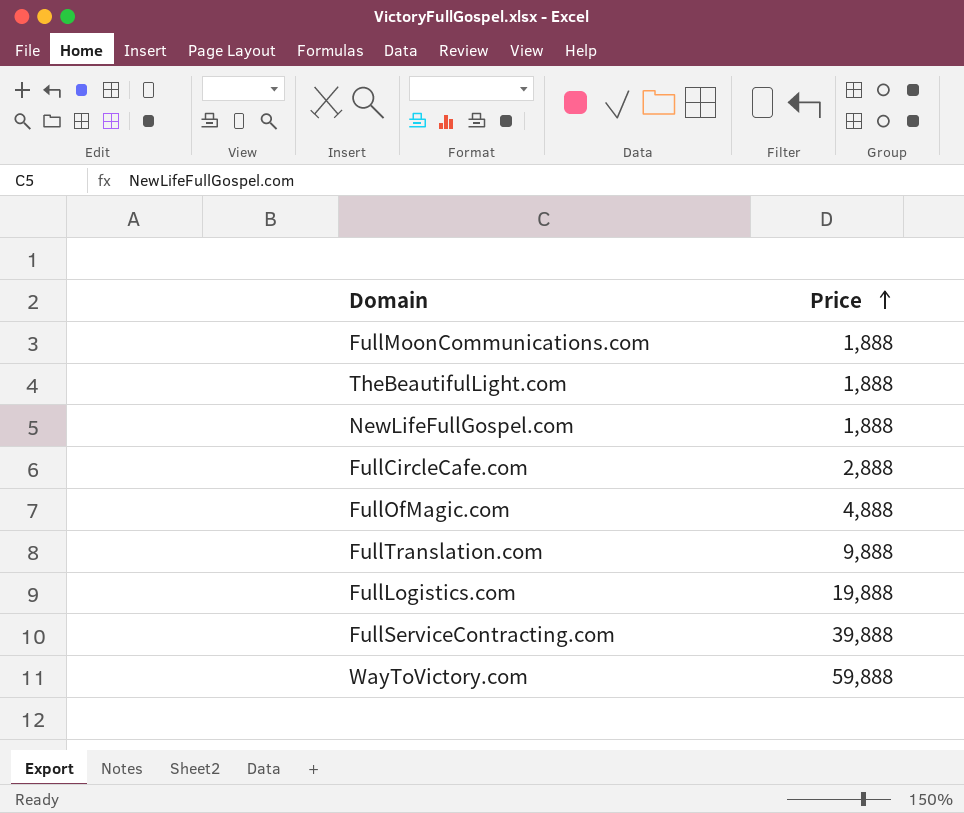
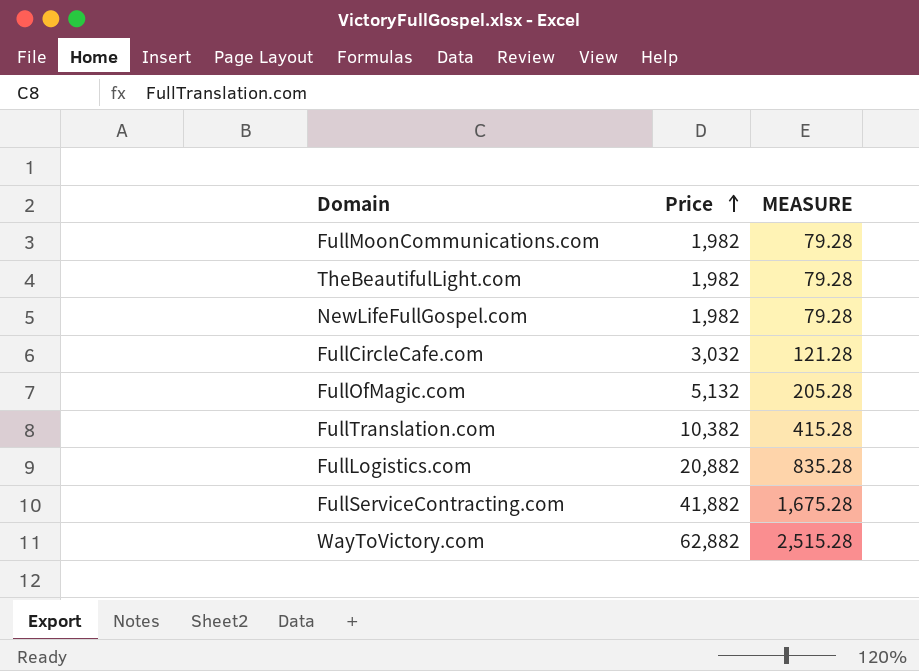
column MEASURE | formula: none -> [Price] * 0.04
FullMoonCommunications.com | Price: 1,888 -> 1,982
TheBeautifulLight.com | Price: 1,888 -> 1,982
NewLifeFullGospel.com | Price: 1,888 -> 1,982
FullCircleCafe.com | Price: 2,888 -> 3,032
FullOfMagic.com | Price: 4,888 -> 5,132
FullTranslation.com | Price: 9,888 -> 10,382
FullLogistics.com | Price: 19,888 -> 20,882
FullServiceContracting.com | Price: 39,888 -> 41,882
WayToVictory.com | Price: 59,888 -> 62,882

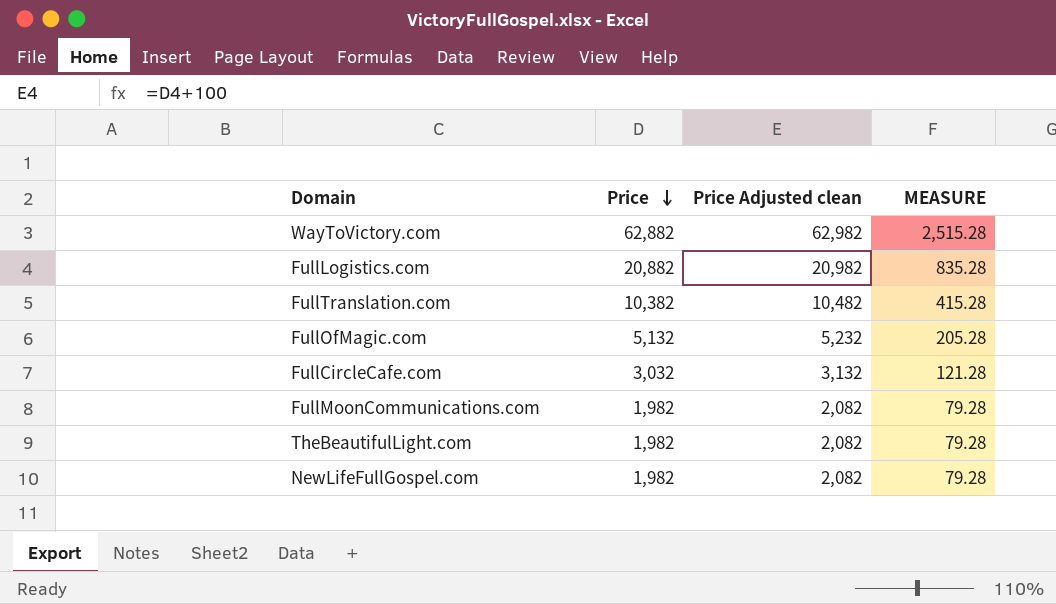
row order: Price ascending -> Price descending
column Price Adjusted clean | formula: none -> [Price] + 100
row FullServiceContracting.com: 41,882 | 1,675.28 -> none

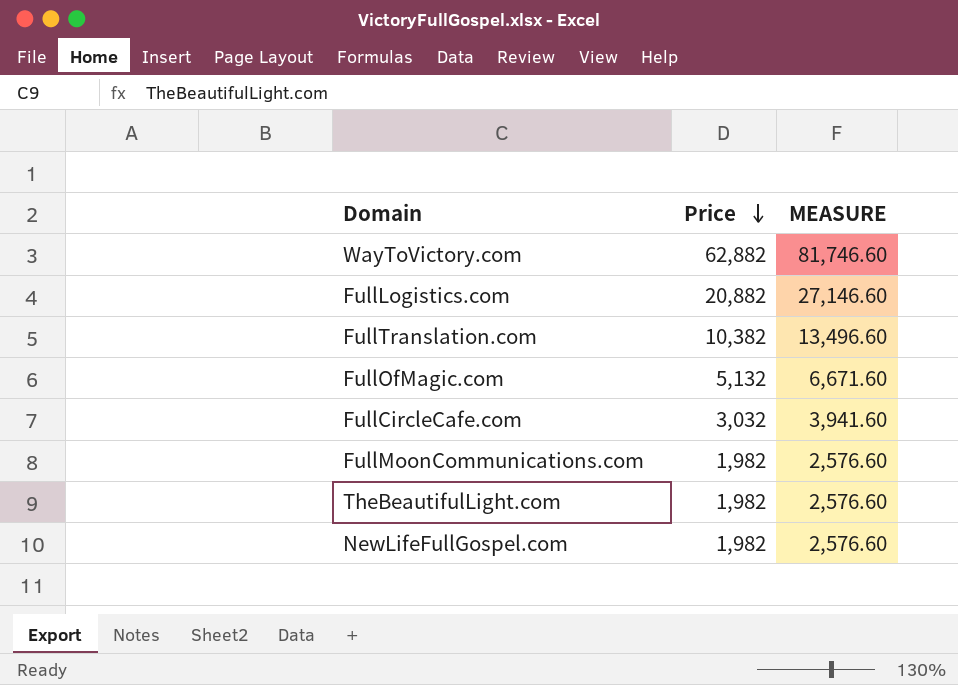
column Price Adjusted clean | formula: [Price] + 100 -> none
column MEASURE | formula: [Price] * 0.04 -> [Price] * 1.3

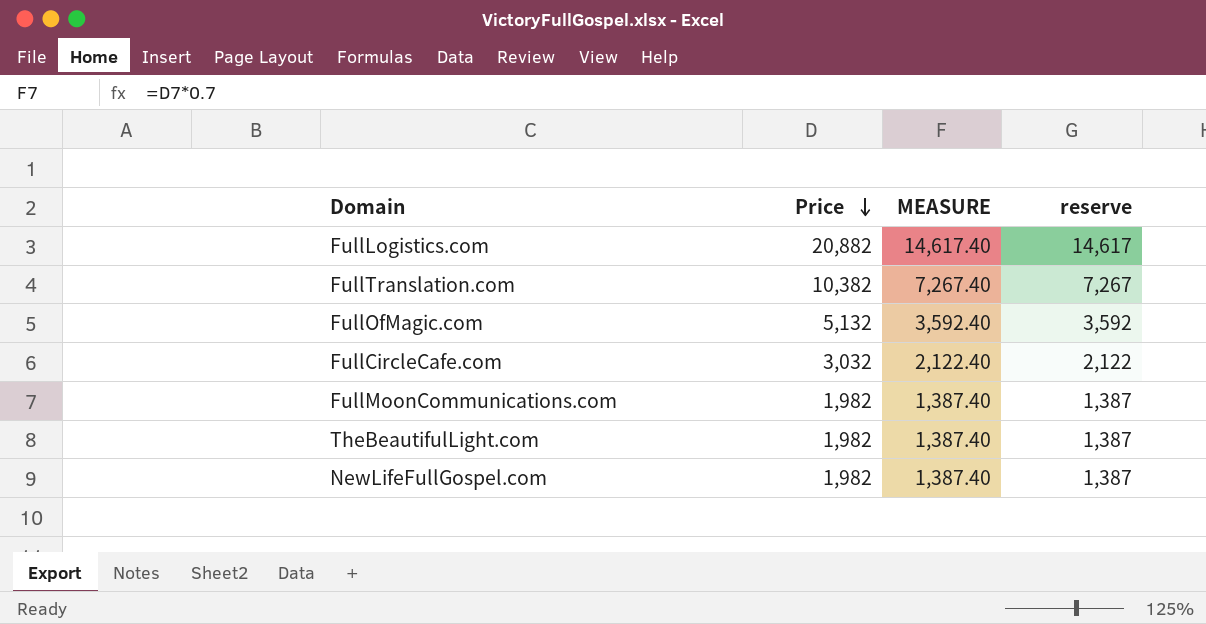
column MEASURE | formula: [Price] * 1.3 -> [Price] * 0.7
column reserve | formula: none -> [Price] * 0.7
row WayToVictory.com: 62,882 | 81,746.60 -> none

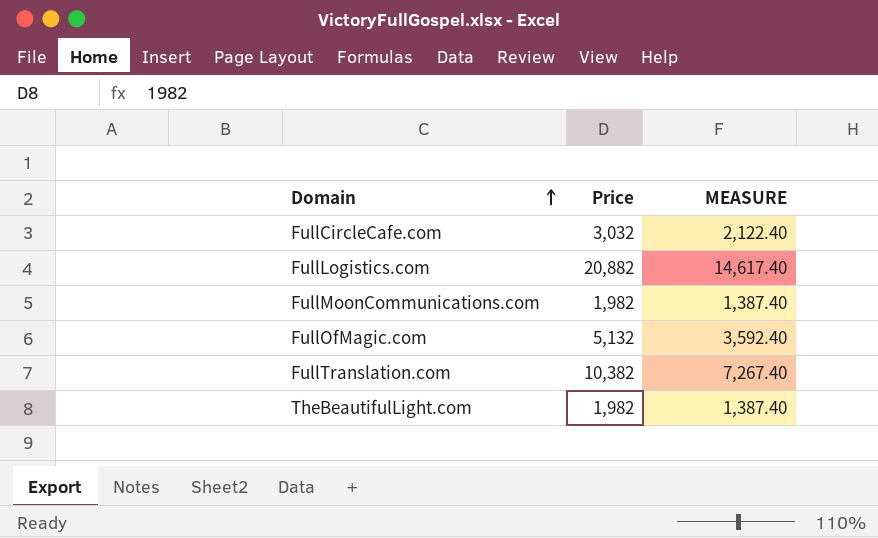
row order: Price descending -> Domain ascending
column reserve | formula: [Price] * 0.7 -> none
row NewLifeFullGospel.com: 1,982 | 1,387.40 | 1,387 -> none

